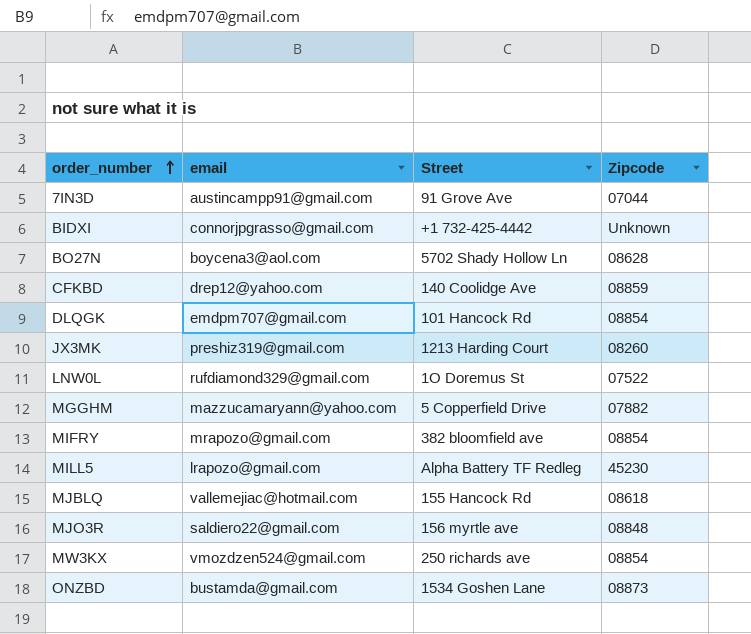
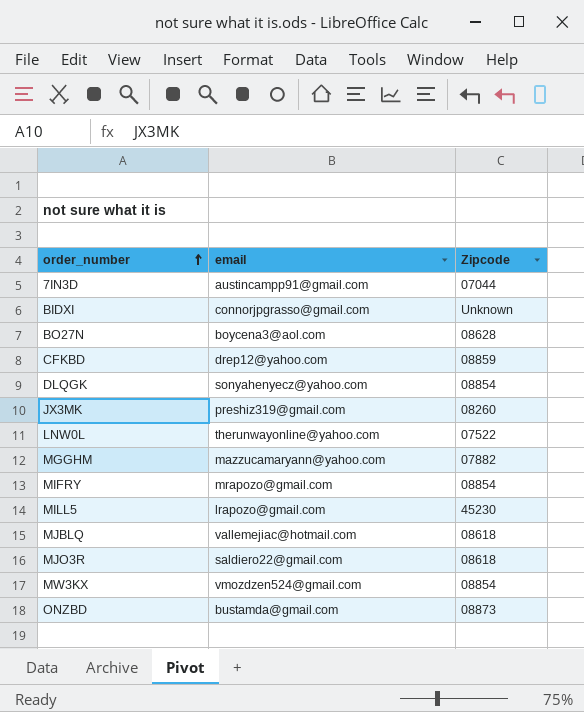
column Street | position: 3 -> none
DLQGK | email: emdpm707@gmail.com -> sonyahenyecz@yahoo.com
LNW0L | email: rufdiamond329@gmail.com -> therunwayonline@yahoo.com
MJO3R | Zipcode: 08848 -> 08618

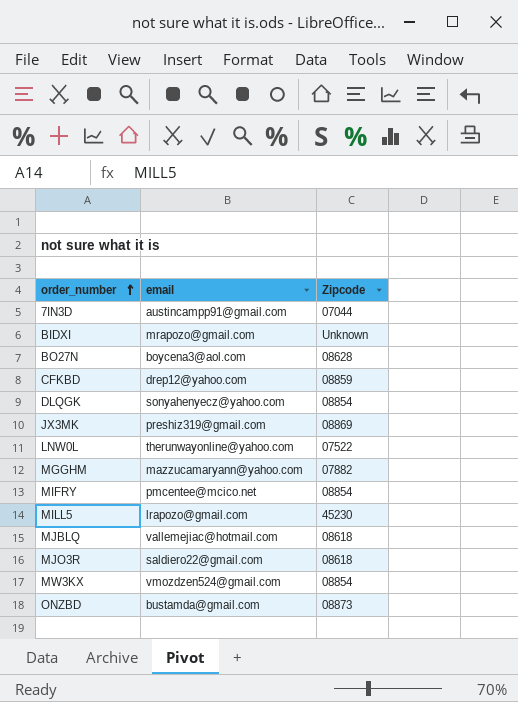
BIDXI | email: connorjpgrasso@gmail.com -> mrapozo@gmail.com
JX3MK | Zipcode: 08260 -> 08869
MIFRY | email: mrapozo@gmail.com -> pmcentee@mcico.net

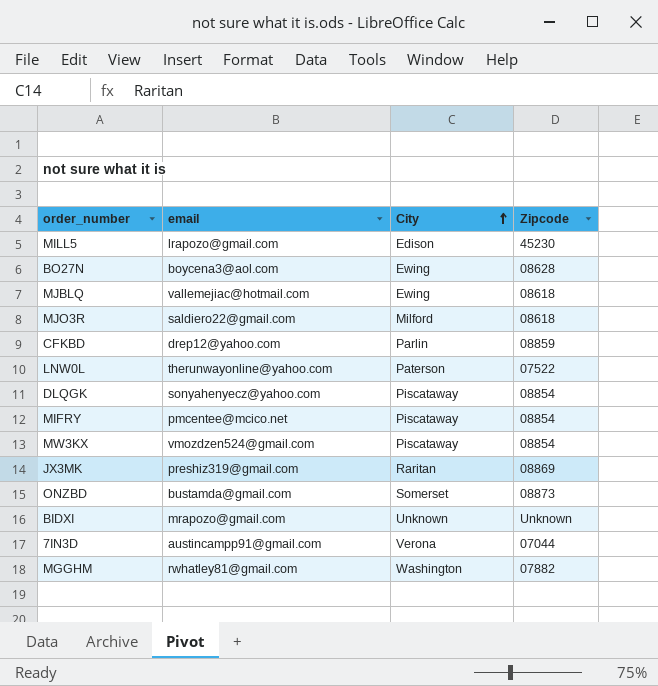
row order: order_number ascending -> City ascending
column City | position: none -> 3
MGGHM | email: mazzucamaryann@yahoo.com -> rwhatley81@gmail.com

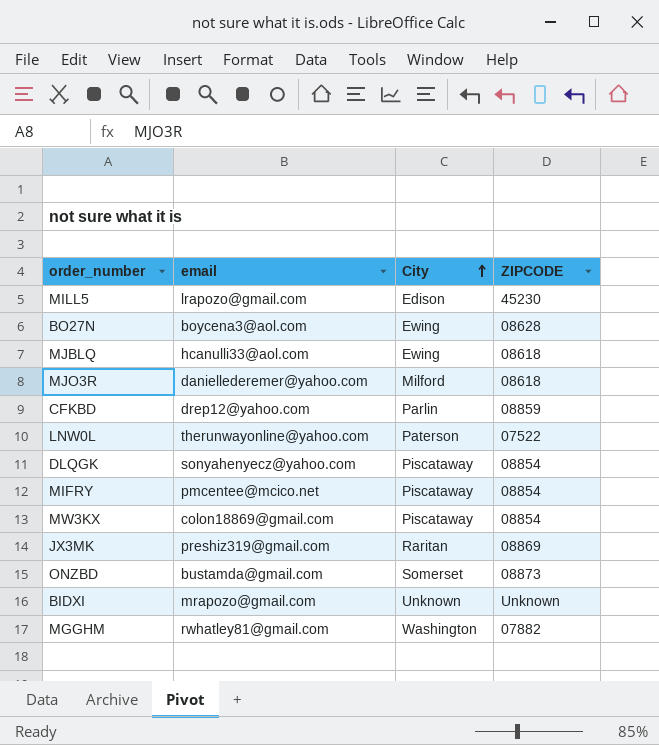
column name: Zipcode -> ZIPCODE
row 7IN3D: austincampp91@gmail.com | Verona | 07044 -> none
MJBLQ | email: vallemejiac@hotmail.com -> hcanulli33@aol.com
MJO3R | email: saldiero22@gmail.com -> daniellederemer@yahoo.com
MW3KX | email: vmozdzen524@gmail.com -> colon18869@gmail.com

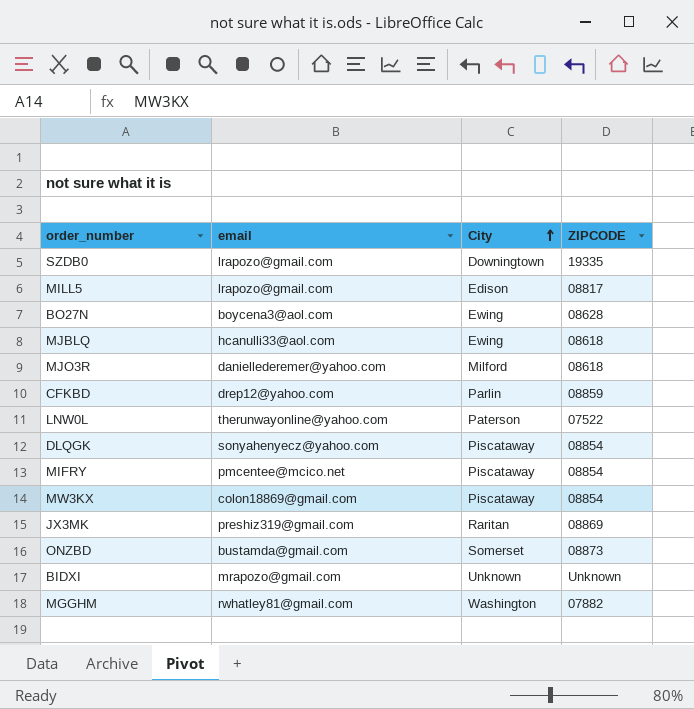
row SZDB0: none -> lrapozo@gmail.com | Downingtown | 19335
MILL5 | ZIPCODE: 45230 -> 08817

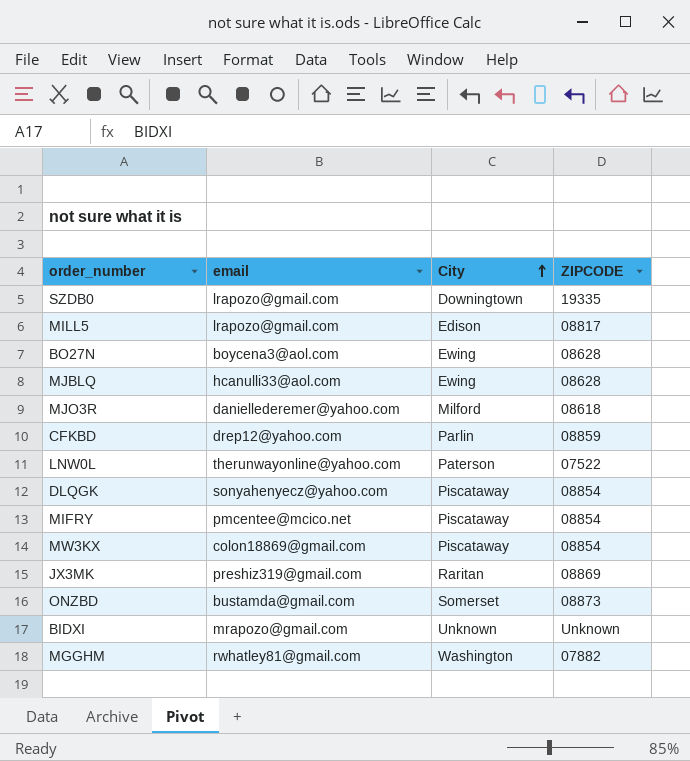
MJBLQ | ZIPCODE: 08618 -> 08628

